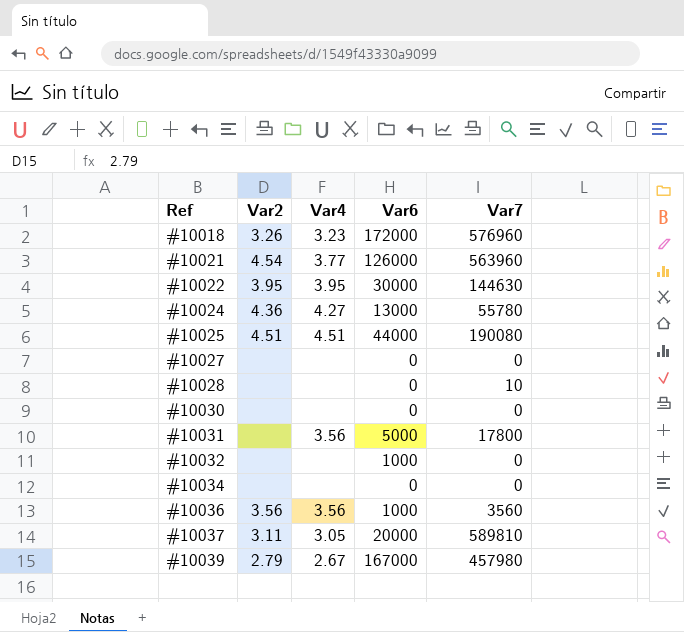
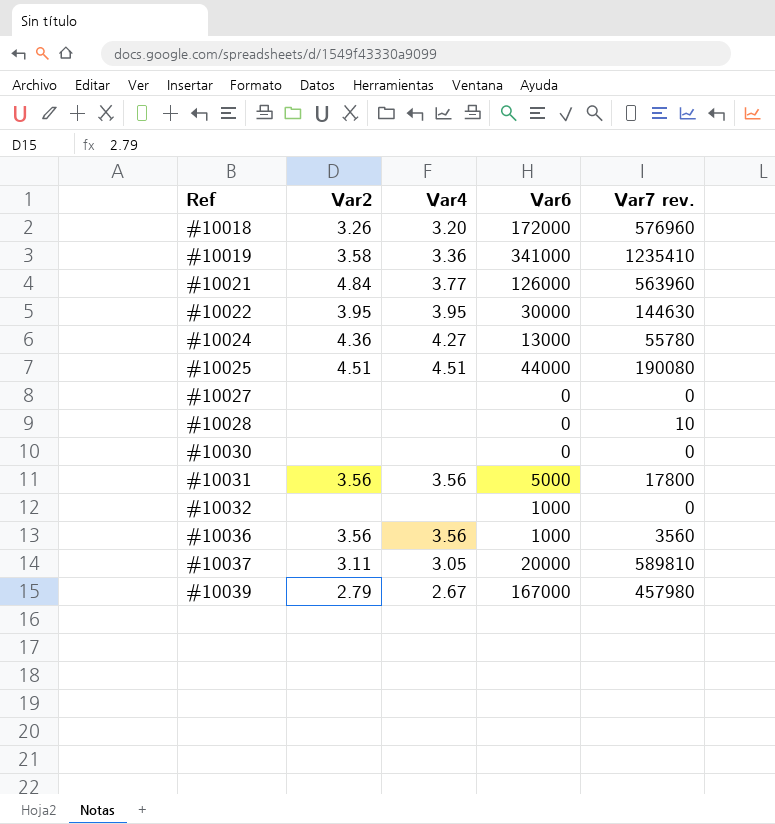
column name: Var7 -> Var7 rev.
row #10034: none | none | 0 | 0 -> none
#10018 | Var4: 3.23 -> 3.20
row #10019: none -> 3.58 | 3.36 | 341000 | 1235410
#10021 | Var2: 4.54 -> 4.84
#10031 | Var2: none -> 3.56

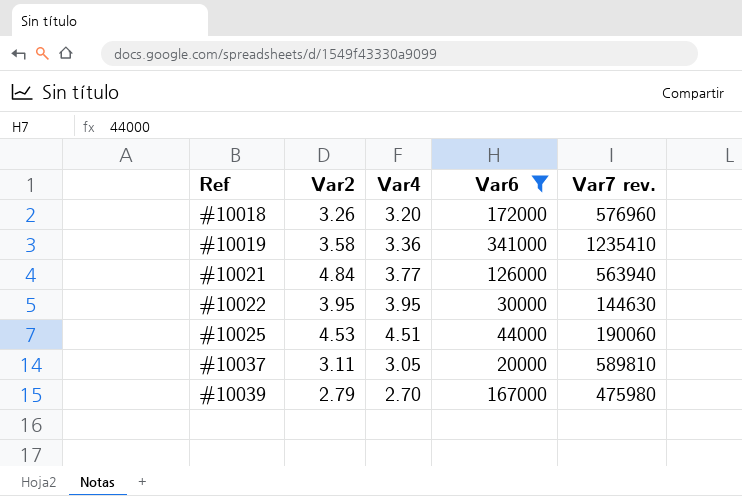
filter: none -> Var6 >= 20000
#10021 | Var7 rev.: 563960 -> 563940
#10025 | Var2: 4.51 -> 4.53
#10025 | Var7 rev.: 190080 -> 190060
#10039 | Var4: 2.67 -> 2.70
#10039 | Var7 rev.: 457980 -> 475980

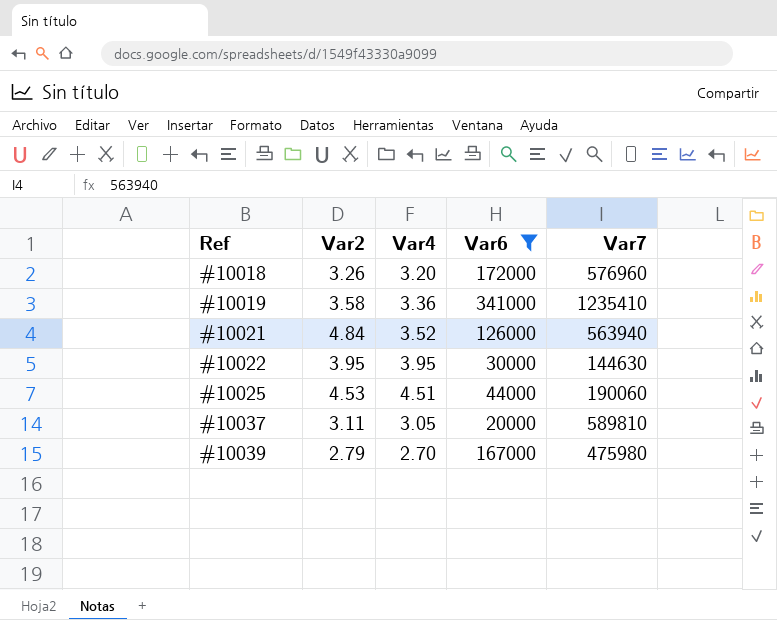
column name: Var7 rev. -> Var7
#10021 | Var4: 3.77 -> 3.52

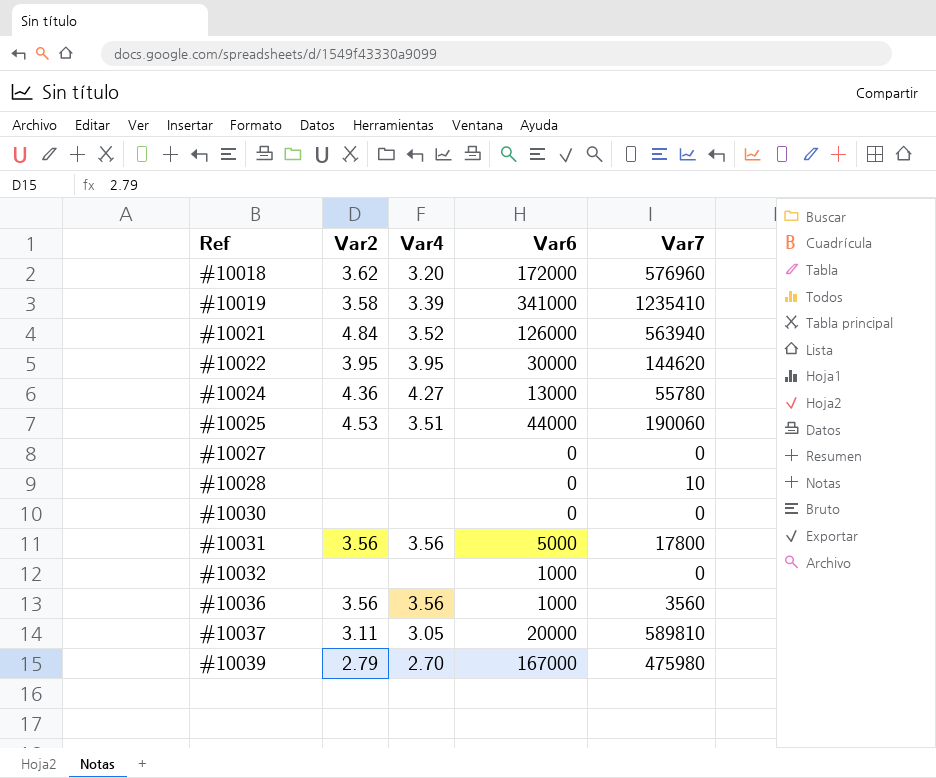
filter: Var6 >= 20000 -> none
#10018 | Var2: 3.26 -> 3.62
#10019 | Var4: 3.36 -> 3.39
#10022 | Var7: 144630 -> 144620
#10025 | Var4: 4.51 -> 3.51

